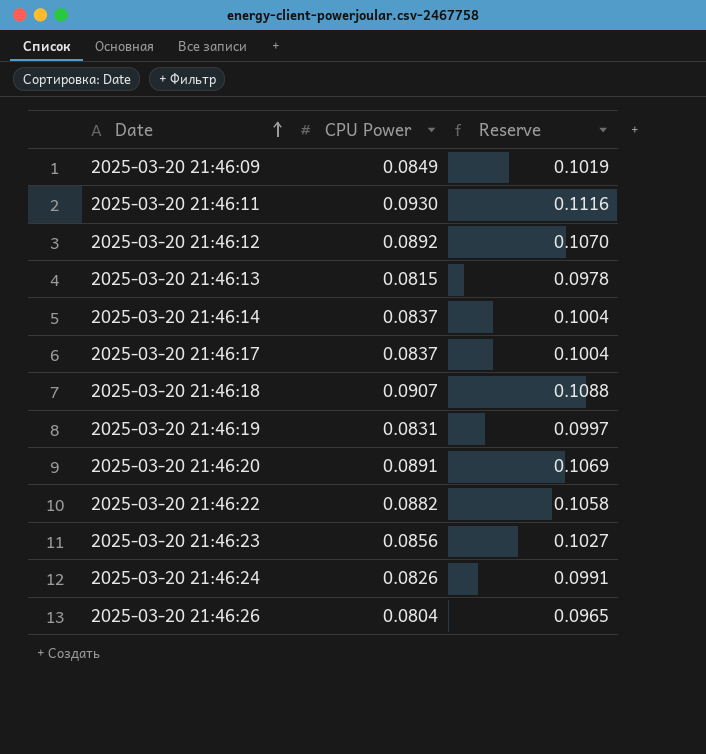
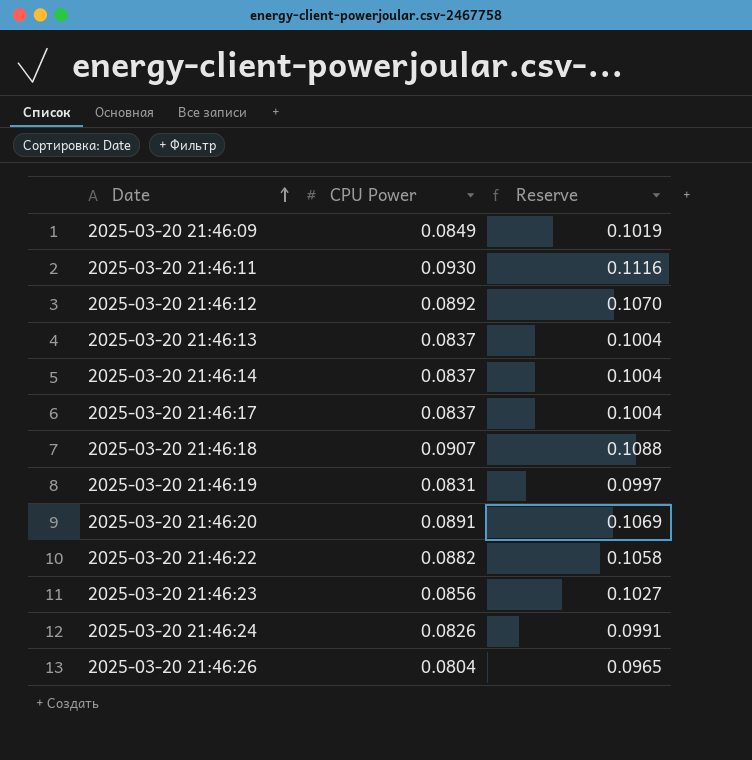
2025-03-20 21:46:13 | CPU Power: 0.0815 -> 0.0837
2025-03-20 21:46:13 | Reserve: 0.0978 -> 0.1004

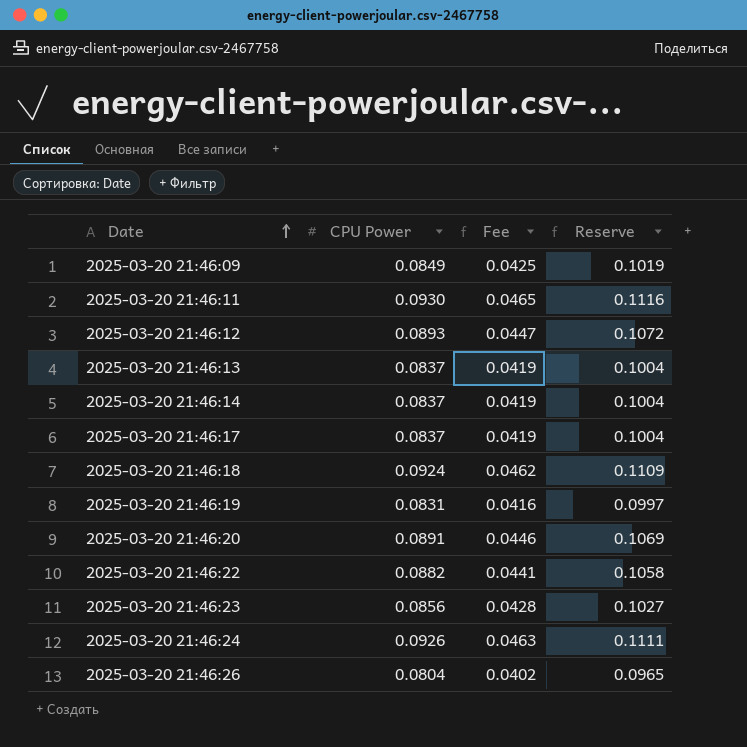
column Fee | formula: none -> [CPU Power] * 0.5
2025-03-20 21:46:12 | CPU Power: 0.0892 -> 0.0893
2025-03-20 21:46:12 | Reserve: 0.1070 -> 0.1072
2025-03-20 21:46:18 | CPU Power: 0.0907 -> 0.0924
2025-03-20 21:46:18 | Reserve: 0.1088 -> 0.1109
2025-03-20 21:46:24 | CPU Power: 0.0826 -> 0.0926
2025-03-20 21:46:24 | Reserve: 0.0991 -> 0.1111

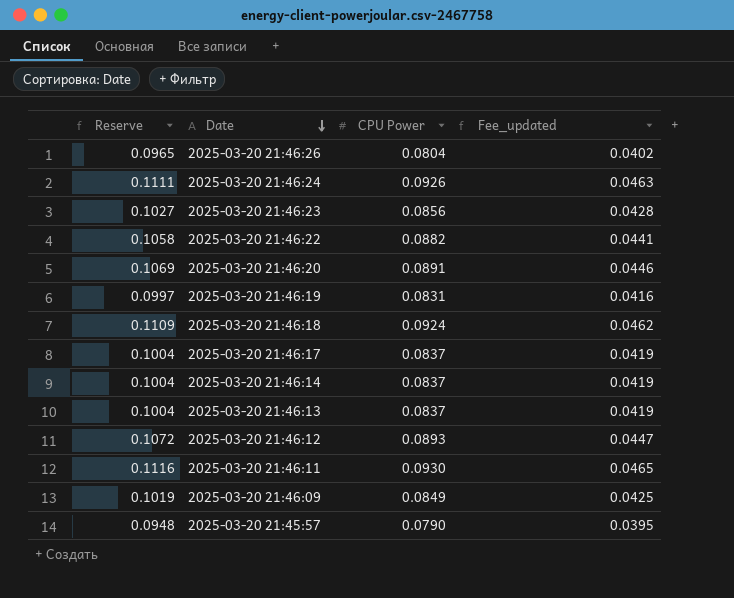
row order: Date ascending -> Date descending
column Reserve | position: 4 -> 1
column name: Fee -> Fee_updated
row 2025-03-20 21:45:57: none -> 0.0948 | 0.0790 | 0.0395

